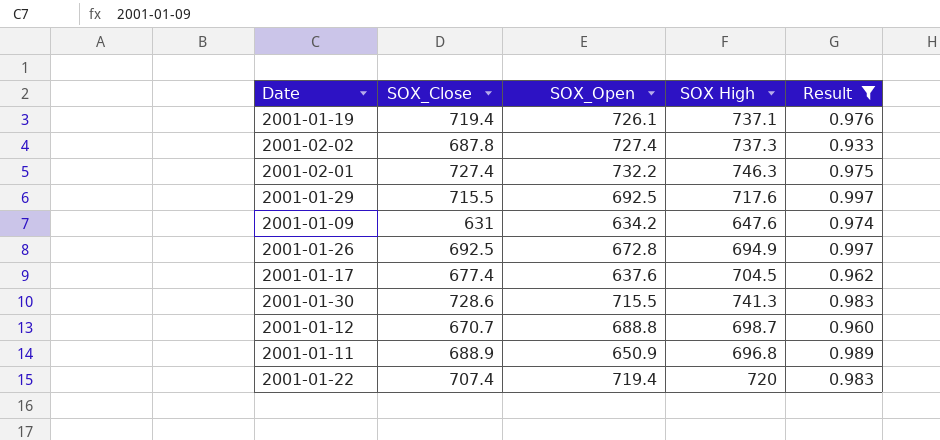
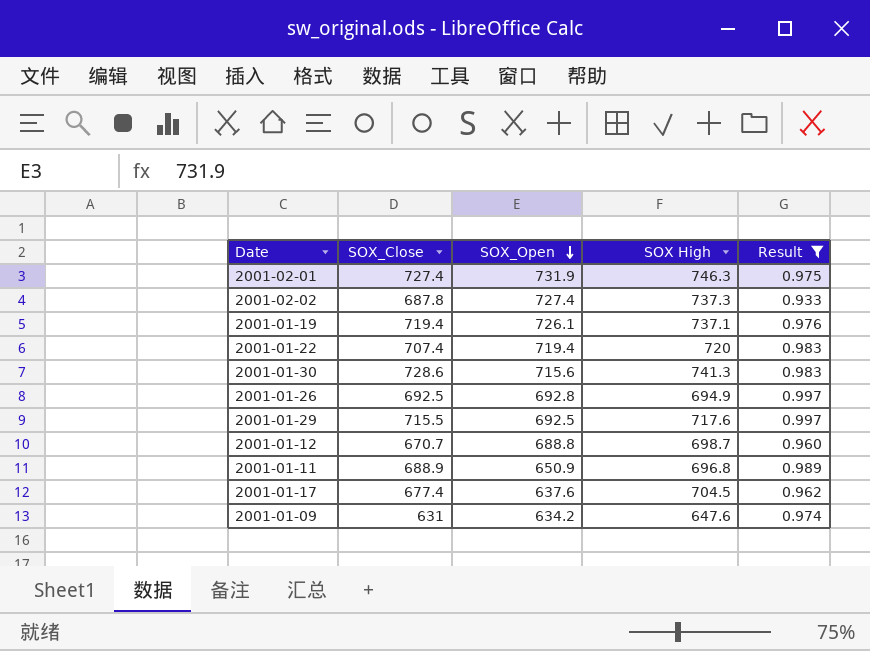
row order: none -> SOX_Open descending
2001-02-01 | SOX_Open: 732.2 -> 731.9
2001-01-30 | SOX_Open: 715.5 -> 715.6
2001-01-26 | SOX_Open: 672.8 -> 692.8

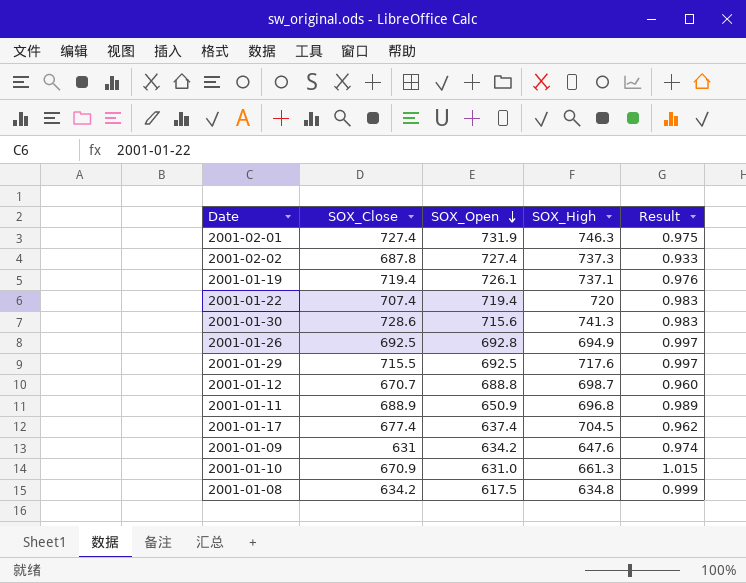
filter: Result <= 0.997 -> none
column name: SOX High -> SOX_High
2001-01-17 | SOX_Open: 637.6 -> 637.4

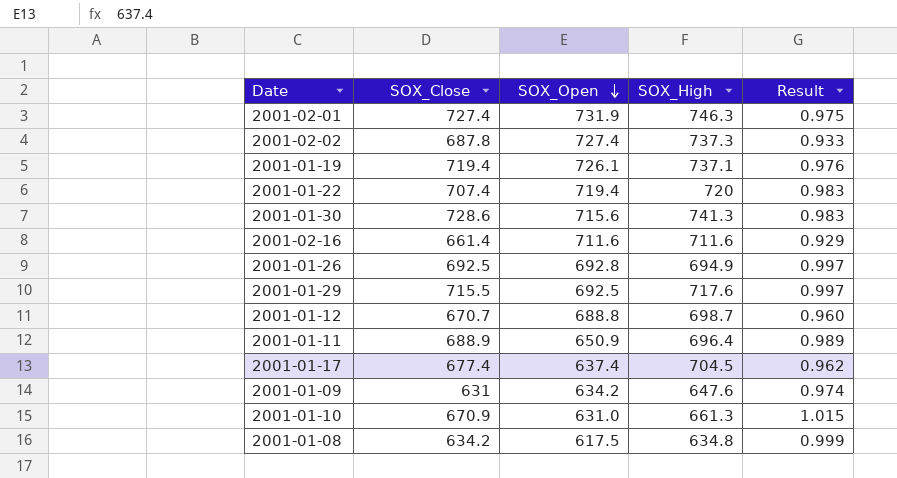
row 2001-02-16: none -> 661.4 | 711.6 | 711.6 | 0.929
2001-01-11 | SOX_High: 696.8 -> 696.4

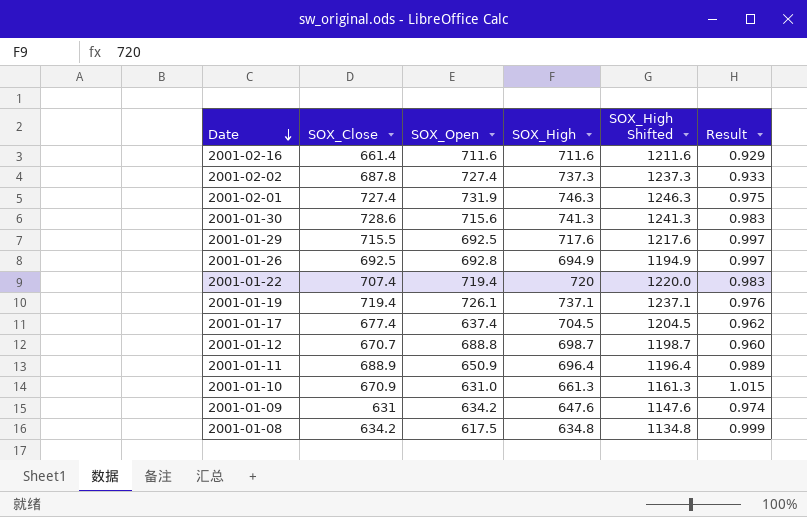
row order: SOX_Open descending -> Date descending
column SOX_High Shifted | formula: none -> [SOX_High] + 500

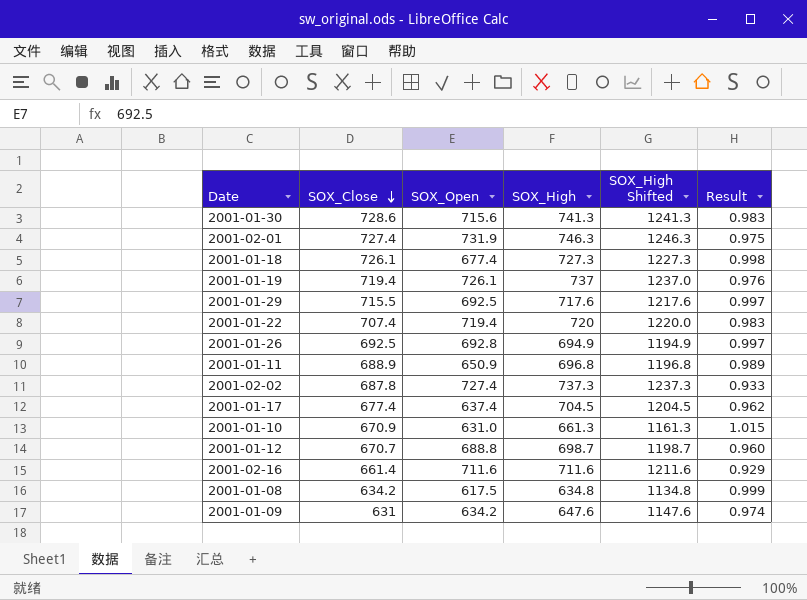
row order: Date descending -> SOX_Close descending
row 2001-01-18: none -> 726.1 | 677.4 | 727.3 | 1227.3 | 0.998
2001-01-19 | SOX_High: 737.1 -> 737
2001-01-19 | SOX_High Shifted: 1237.1 -> 1237.0
2001-01-11 | SOX_High: 696.4 -> 696.8
2001-01-11 | SOX_High Shifted: 1196.4 -> 1196.8

